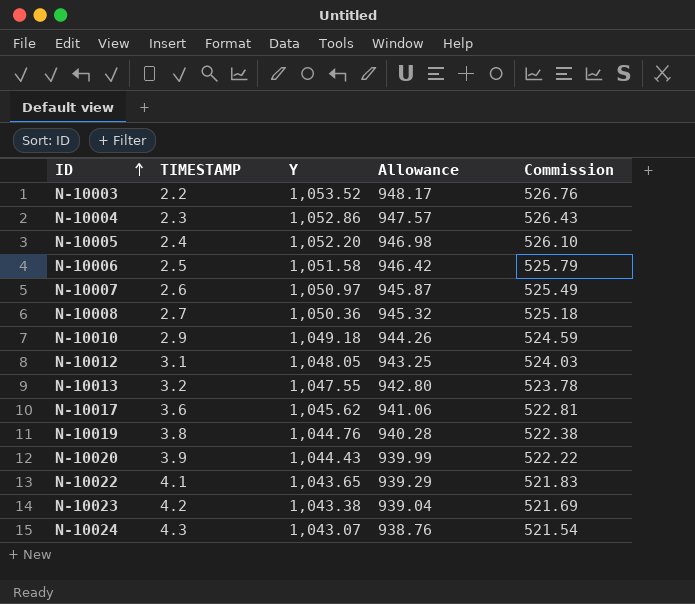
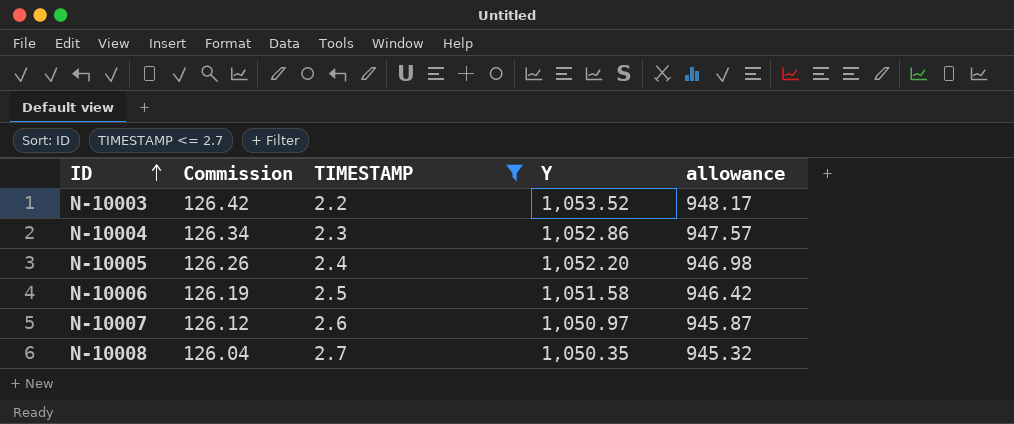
filter: none -> TIMESTAMP <= 2.7
column Commission | formula: [Y] * 0.5 -> [Y] * 0.12
column Commission | position: 5 -> 2
column name: Allowance -> allowance
N-10008 | Y: 1,050.36 -> 1,050.35

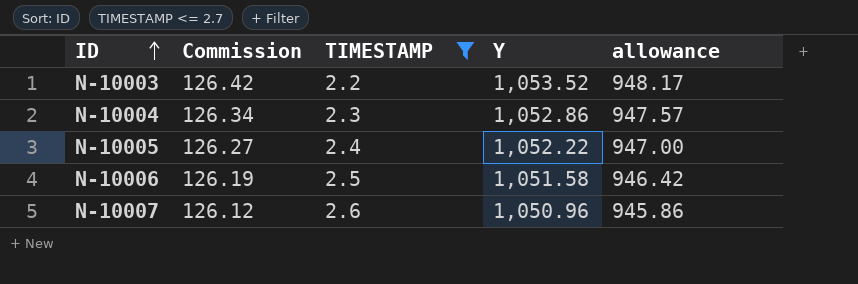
row N-10008: 126.04 | 2.7 | 1,050.35 | 945.32 -> none
N-10005 | Commission: 126.26 -> 126.27
N-10005 | Y: 1,052.20 -> 1,052.22
N-10005 | allowance: 946.98 -> 947.00
N-10007 | Y: 1,050.97 -> 1,050.96
N-10007 | allowance: 945.87 -> 945.86

